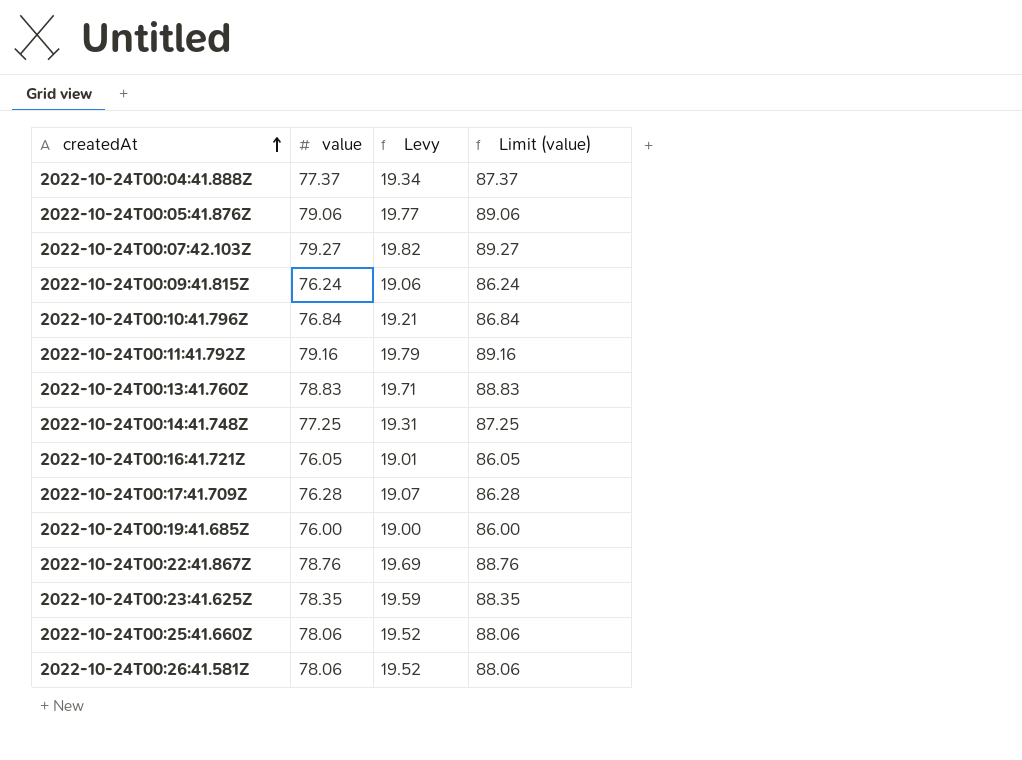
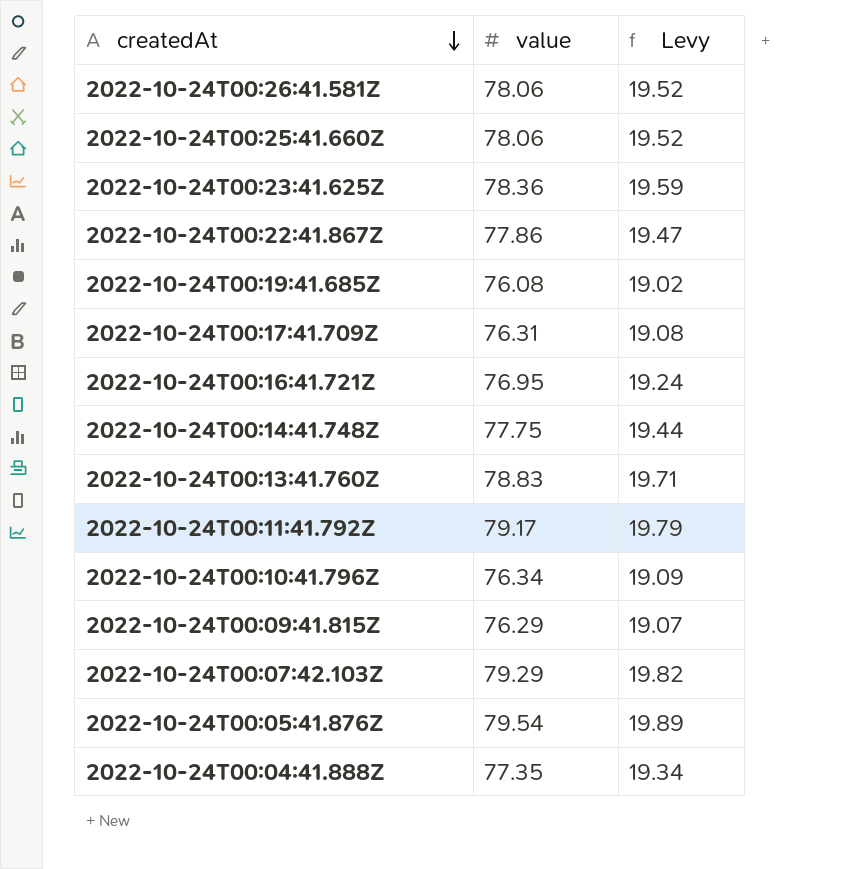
row order: createdAt ascending -> createdAt descending
column Limit (value) | formula: [value] + 10 -> none
2022-10-24T00:23:41.625Z | value: 78.35 -> 78.36
2022-10-24T00:22:41.867Z | value: 78.76 -> 77.86
2022-10-24T00:22:41.867Z | Levy: 19.69 -> 19.47
2022-10-24T00:19:41.685Z | value: 76.00 -> 76.08
2022-10-24T00:19:41.685Z | Levy: 19.00 -> 19.02
2022-10-24T00:17:41.709Z | value: 76.28 -> 76.31
2022-10-24T00:17:41.709Z | Levy: 19.07 -> 19.08
2022-10-24T00:16:41.721Z | value: 76.05 -> 76.95
2022-10-24T00:16:41.721Z | Levy: 19.01 -> 19.24
2022-10-24T00:14:41.748Z | value: 77.25 -> 77.75
2022-10-24T00:14:41.748Z | Levy: 19.31 -> 19.44
2022-10-24T00:11:41.792Z | value: 79.16 -> 79.17
2022-10-24T00:10:41.796Z | value: 76.84 -> 76.34
2022-10-24T00:10:41.796Z | Levy: 19.21 -> 19.09
2022-10-24T00:09:41.815Z | value: 76.24 -> 76.29
2022-10-24T00:09:41.815Z | Levy: 19.06 -> 19.07
2022-10-24T00:07:42.103Z | value: 79.27 -> 79.29
2022-10-24T00:05:41.876Z | value: 79.06 -> 79.54
2022-10-24T00:05:41.876Z | Levy: 19.77 -> 19.89
2022-10-24T00:04:41.888Z | value: 77.37 -> 77.35

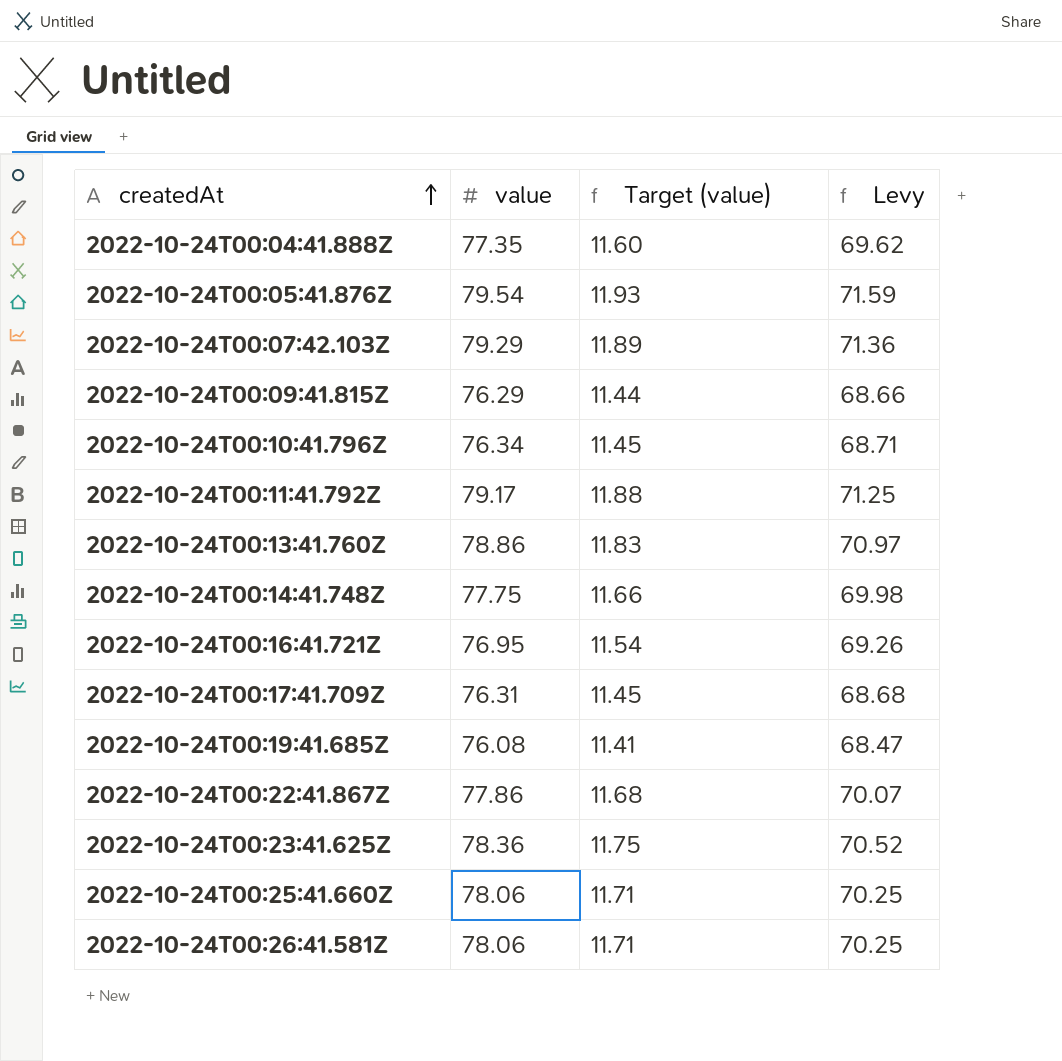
row order: createdAt descending -> createdAt ascending
column Target (value) | formula: none -> [value] * 0.15
column Levy | formula: [value] * 0.25 -> [value] * 0.9
2022-10-24T00:13:41.760Z | value: 78.83 -> 78.86

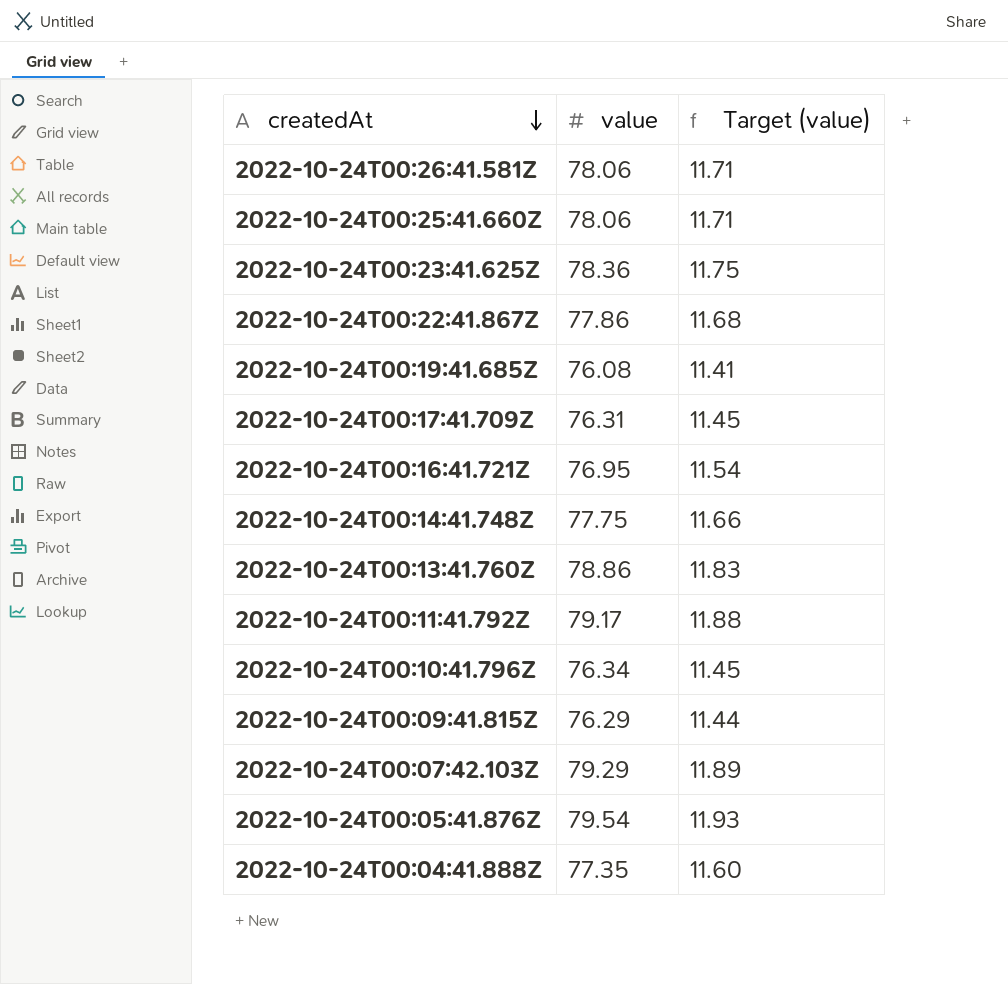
row order: createdAt ascending -> createdAt descending
column Levy | formula: [value] * 0.9 -> none

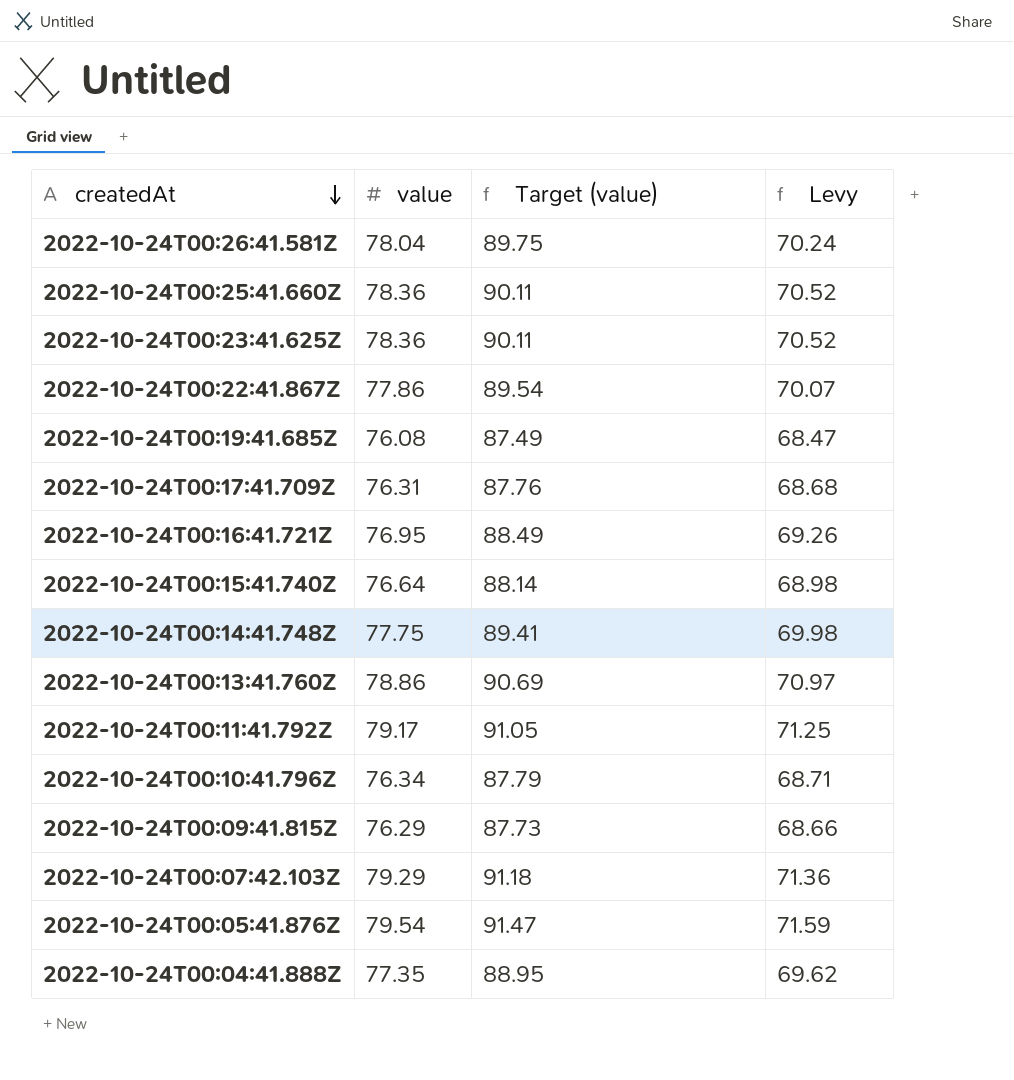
column Target (value) | formula: [value] * 0.15 -> [value] * 1.15
column Levy | formula: none -> [value] * 0.9
2022-10-24T00:26:41.581Z | value: 78.06 -> 78.04
2022-10-24T00:25:41.660Z | value: 78.06 -> 78.36
row 2022-10-24T00:15:41.740Z: none -> 76.64 | 88.14 | 68.98

